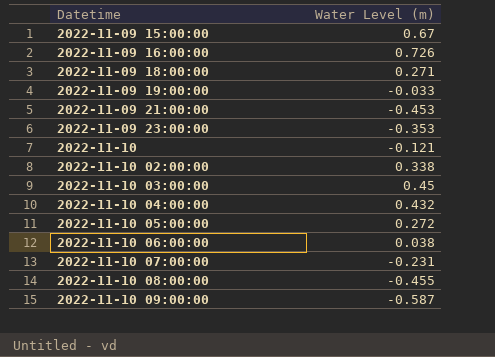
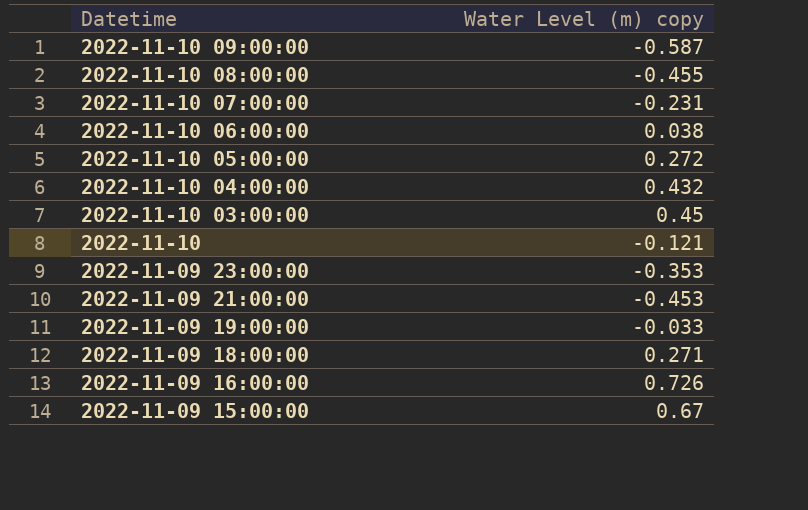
row order: Datetime ascending -> Datetime descending
column name: Water Level (m) -> Water Level (m) copy
row 2022-11-10 02:00:00: 0.338 -> none

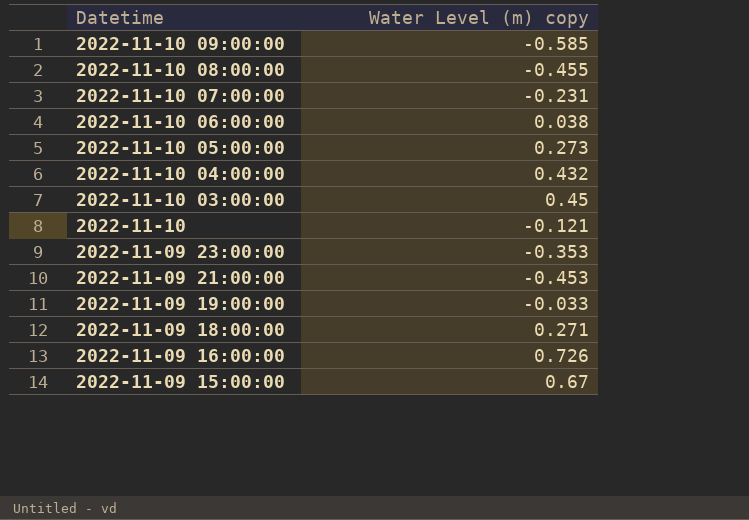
2022-11-10 09:00:00 | Water Level (m) copy: -0.587 -> -0.585
2022-11-10 05:00:00 | Water Level (m) copy: 0.272 -> 0.273

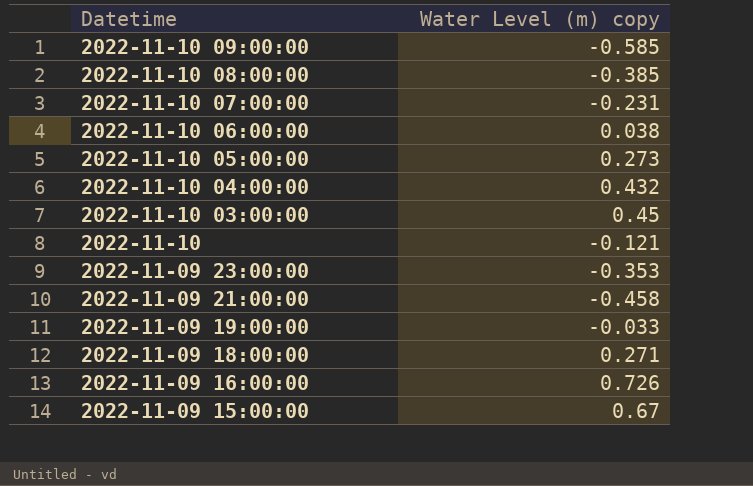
2022-11-10 08:00:00 | Water Level (m) copy: -0.455 -> -0.385
2022-11-09 21:00:00 | Water Level (m) copy: -0.453 -> -0.458

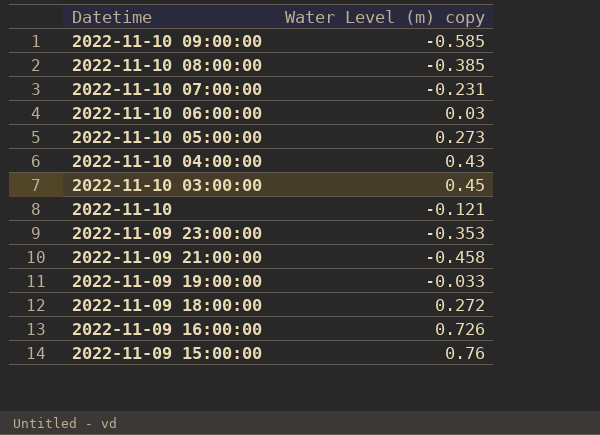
2022-11-10 06:00:00 | Water Level (m) copy: 0.038 -> 0.03
2022-11-10 04:00:00 | Water Level (m) copy: 0.432 -> 0.43
2022-11-09 18:00:00 | Water Level (m) copy: 0.271 -> 0.272
2022-11-09 15:00:00 | Water Level (m) copy: 0.67 -> 0.76

